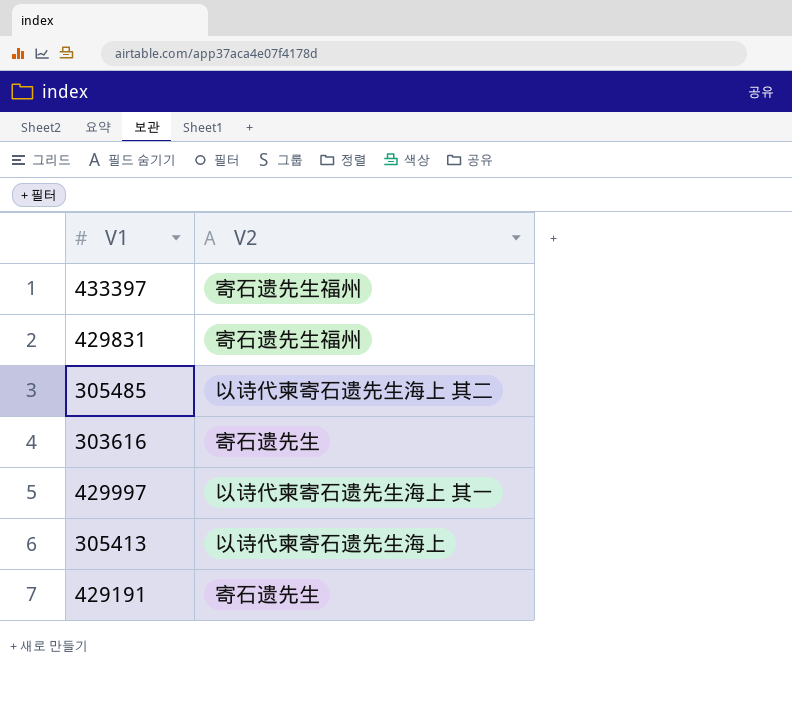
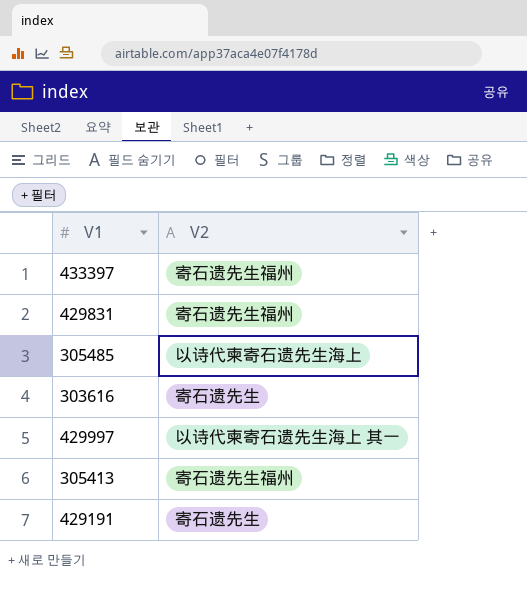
305485 | V2: 以诗代柬寄石遗先生海上 其二 -> 以诗代柬寄石遗先生海上
305413 | V2: 以诗代柬寄石遗先生海上 -> 寄石遗先生福州

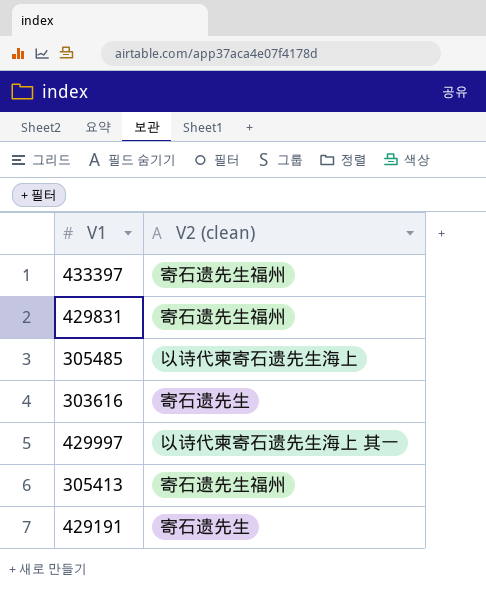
column name: V2 -> V2 (clean)

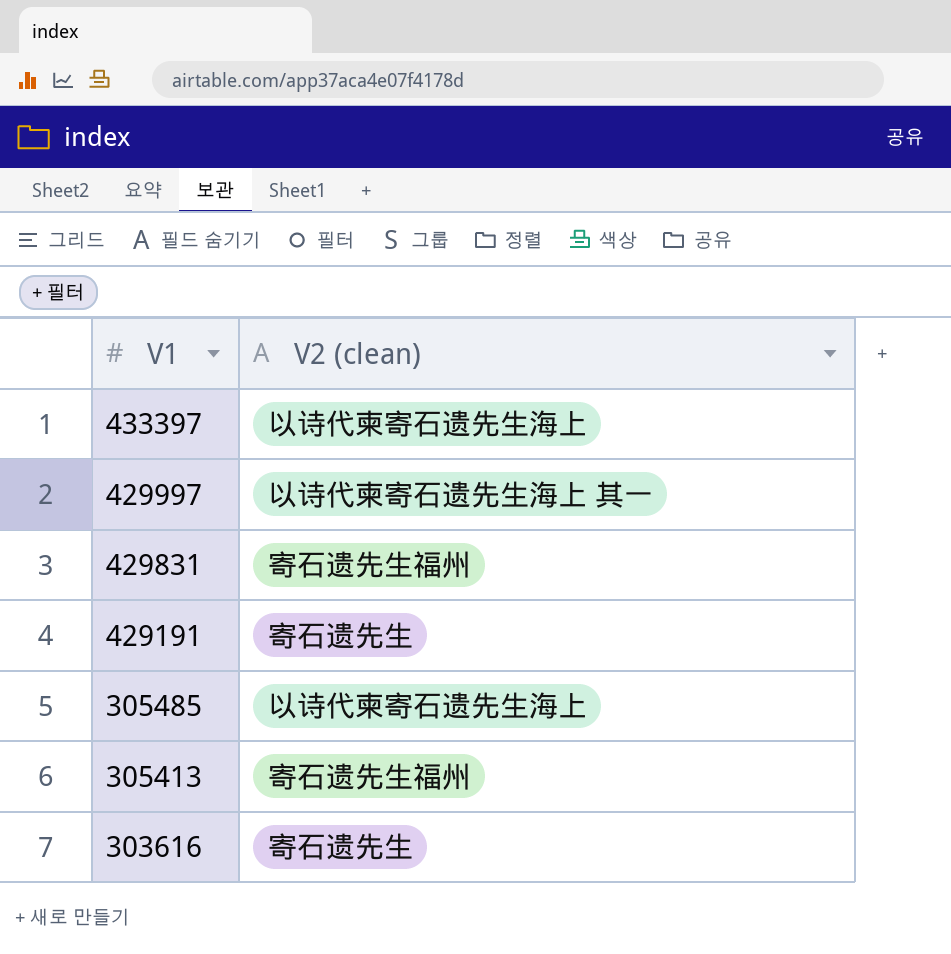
row order: none -> V1 descending
433397 | V2 (clean): 寄石遗先生福州 -> 以诗代柬寄石遗先生海上

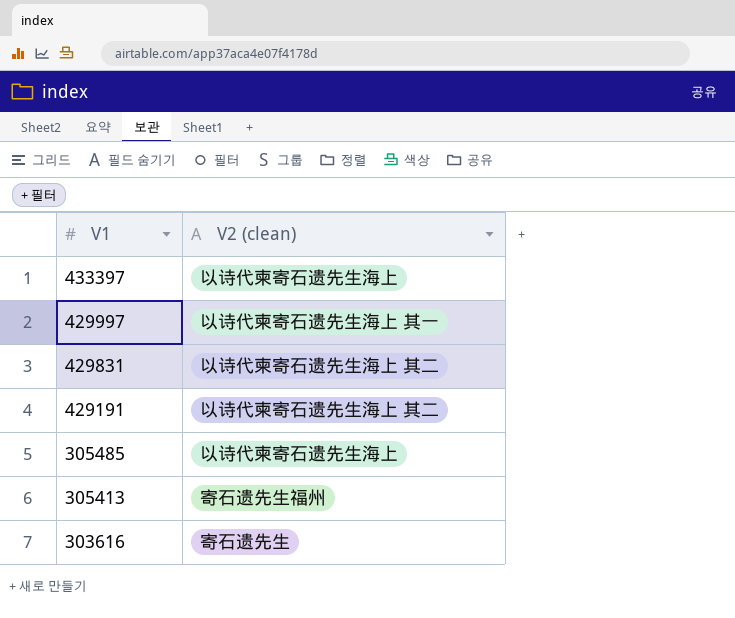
429831 | V2 (clean): 寄石遗先生福州 -> 以诗代柬寄石遗先生海上 其二
429191 | V2 (clean): 寄石遗先生 -> 以诗代柬寄石遗先生海上 其二

